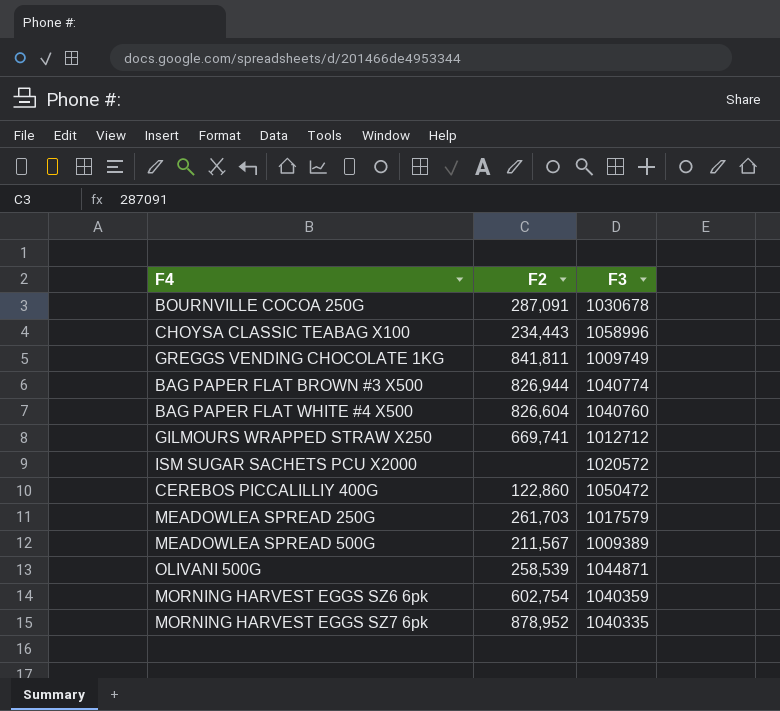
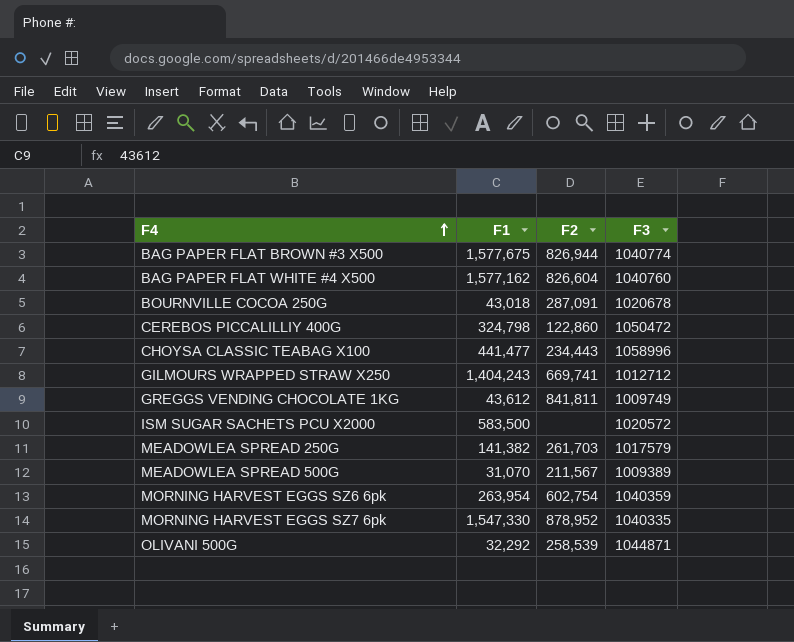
row order: none -> F4 ascending
column F1 | position: none -> 2
BOURNVILLE COCOA 250G | F3: 1030678 -> 1020678

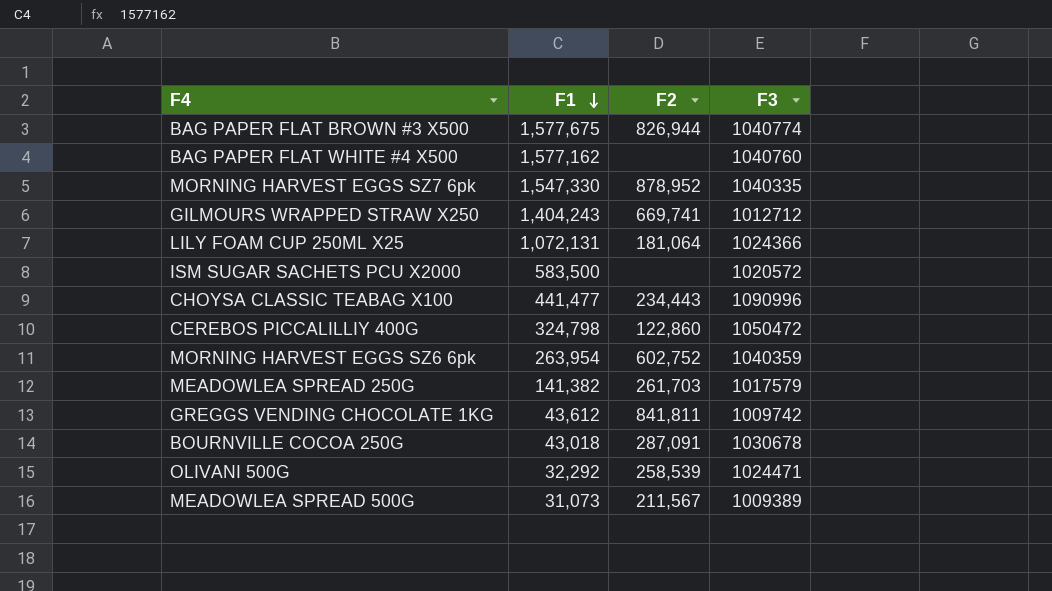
row order: F4 ascending -> F1 descending
BAG PAPER FLAT WHITE #4 X500 | F2: 826,604 -> none
row LILY FOAM CUP 250ML X25: none -> 1,072,131 | 181,064 | 1024366
CHOYSA CLASSIC TEABAG X100 | F3: 1058996 -> 1090996
MORNING HARVEST EGGS SZ6 6pk | F2: 602,754 -> 602,752
GREGGS VENDING CHOCOLATE 1KG | F3: 1009749 -> 1009742
BOURNVILLE COCOA 250G | F3: 1020678 -> 1030678
OLIVANI 500G | F3: 1044871 -> 1024471
MEADOWLEA SPREAD 500G | F1: 31,070 -> 31,073

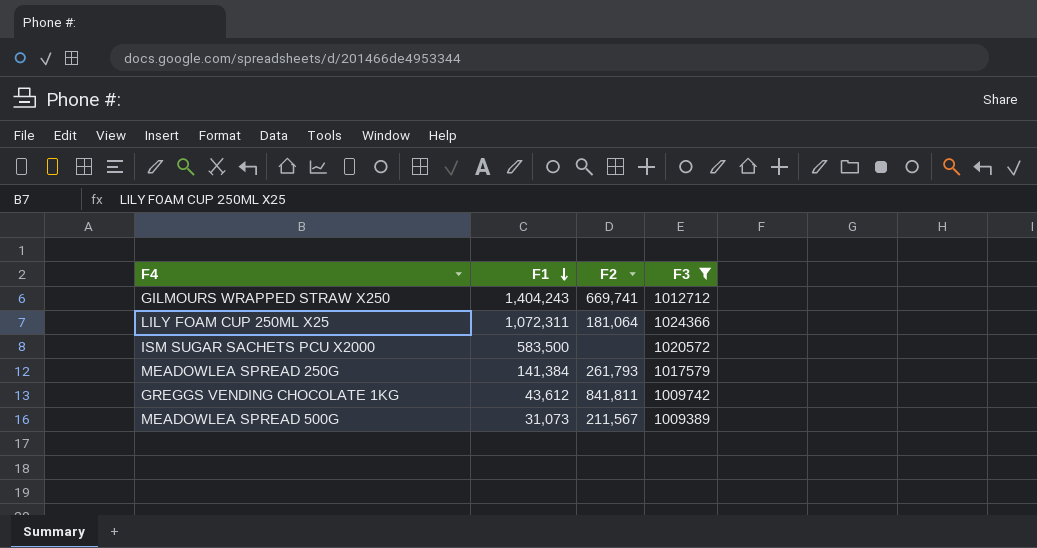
filter: none -> F3 <= 1024366
LILY FOAM CUP 250ML X25 | F1: 1,072,131 -> 1,072,311
MEADOWLEA SPREAD 250G | F1: 141,382 -> 141,384
MEADOWLEA SPREAD 250G | F2: 261,703 -> 261,793

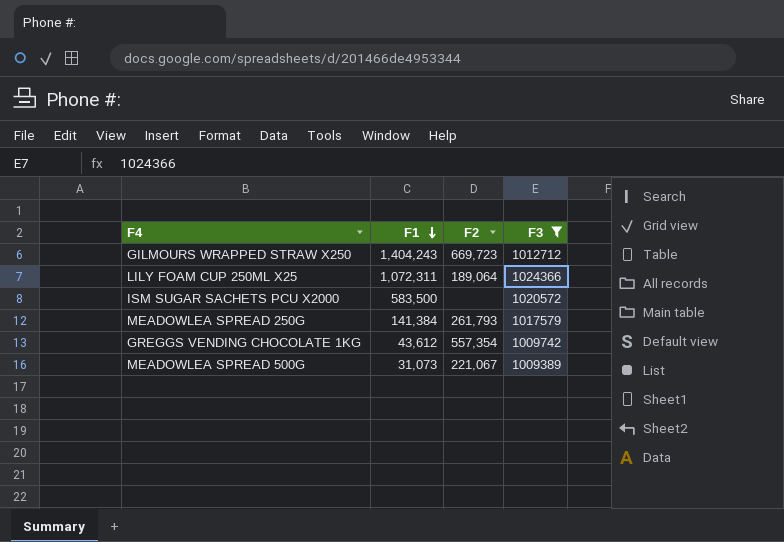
GILMOURS WRAPPED STRAW X250 | F2: 669,741 -> 669,723
LILY FOAM CUP 250ML X25 | F2: 181,064 -> 189,064
GREGGS VENDING CHOCOLATE 1KG | F2: 841,811 -> 557,354
MEADOWLEA SPREAD 500G | F2: 211,567 -> 221,067

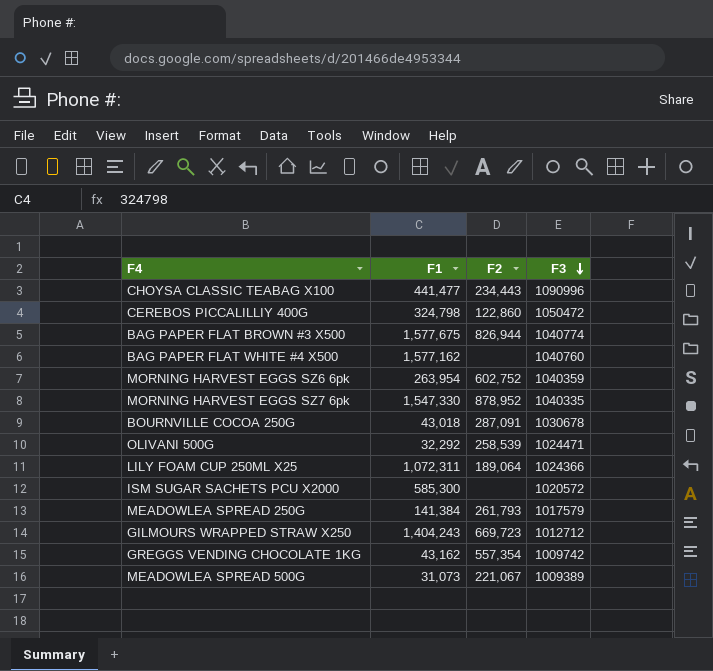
filter: F3 <= 1024366 -> none
row order: F1 descending -> F3 descending
ISM SUGAR SACHETS PCU X2000 | F1: 583,500 -> 585,300
GREGGS VENDING CHOCOLATE 1KG | F1: 43,612 -> 43,162

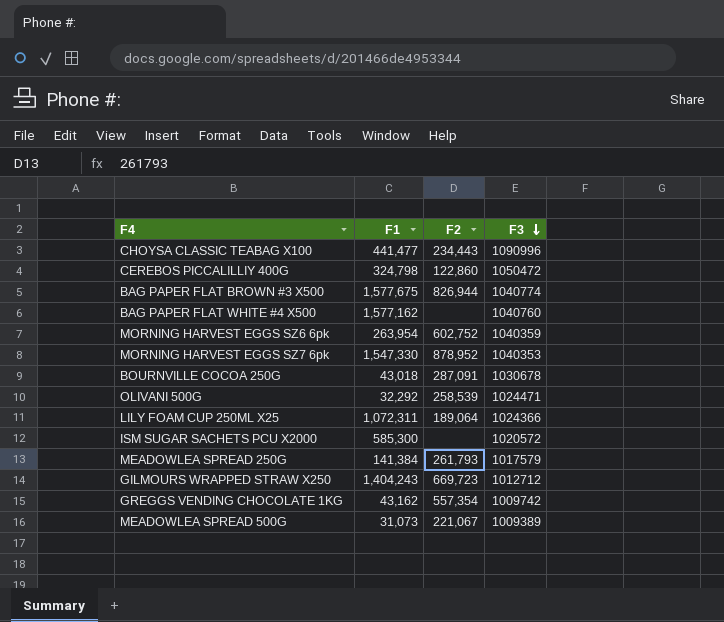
MORNING HARVEST EGGS SZ7 6pk | F3: 1040335 -> 1040353

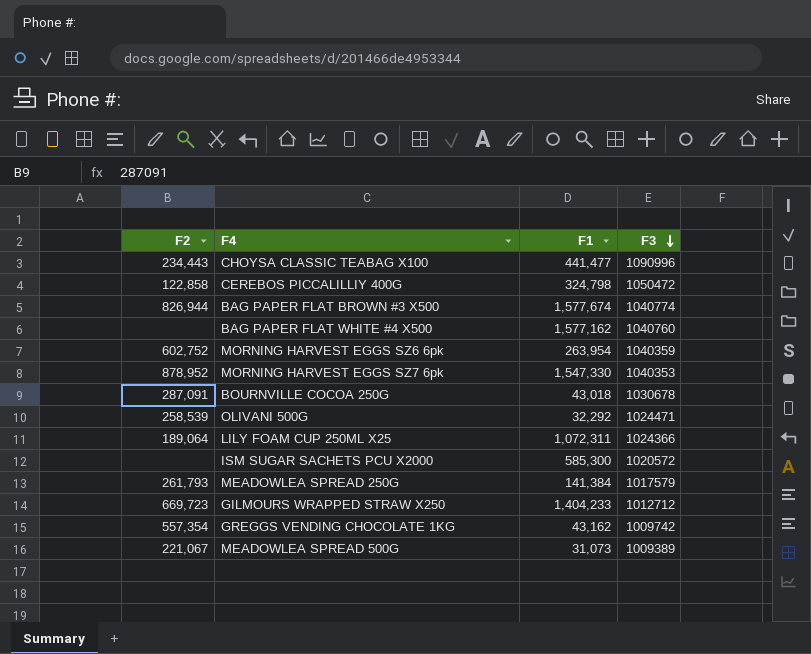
column F2 | position: 3 -> 1
CEREBOS PICCALILLIY 400G | F2: 122,860 -> 122,858
BAG PAPER FLAT BROWN #3 X500 | F1: 1,577,675 -> 1,577,674
GILMOURS WRAPPED STRAW X250 | F1: 1,404,243 -> 1,404,233

